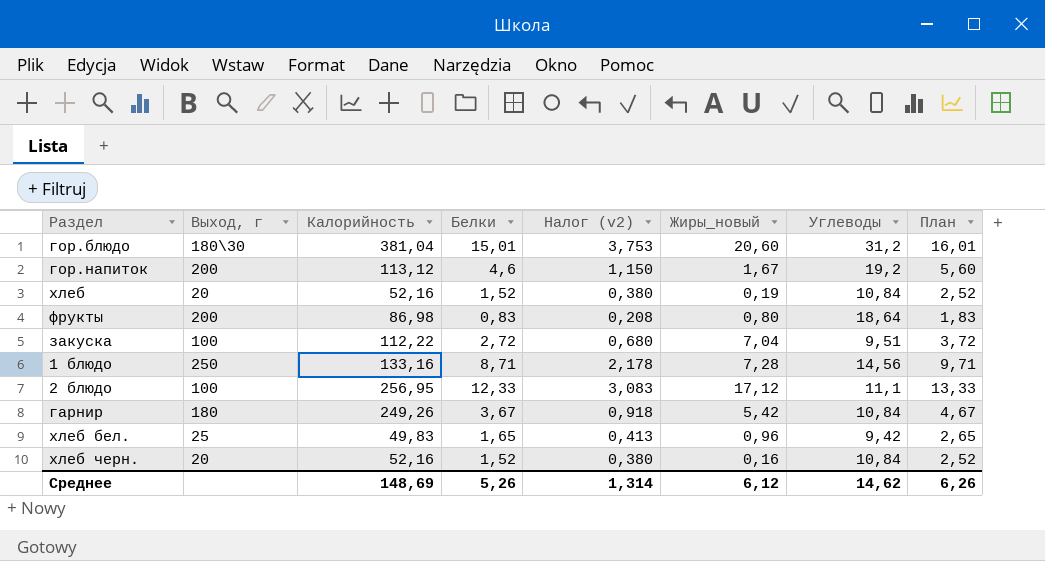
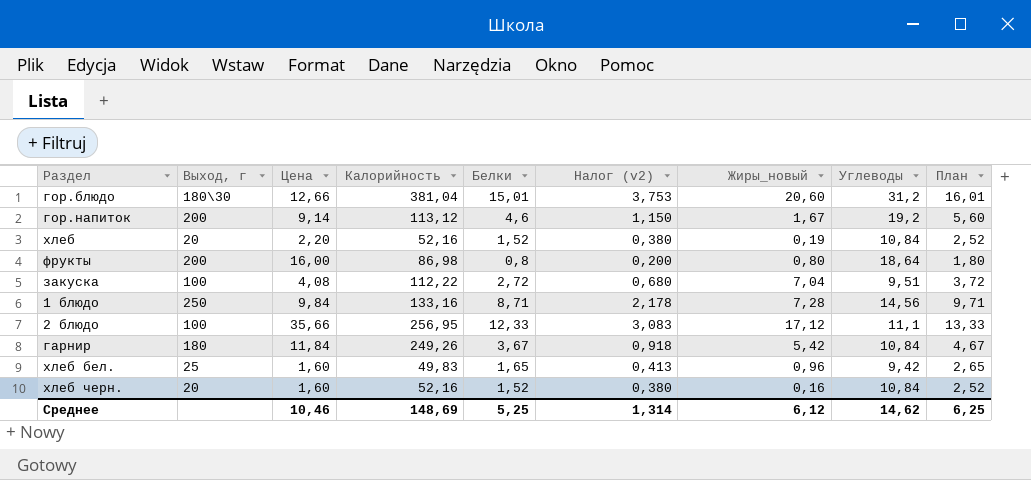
column Цена | position: none -> 3
фрукты | Белки: 0,83 -> 0,8
фрукты | Налог (v2): 0,208 -> 0,200
фрукты | План: 1,83 -> 1,80
Среднее | Белки: 5,26 -> 5,25
Среднее | План: 6,26 -> 6,25

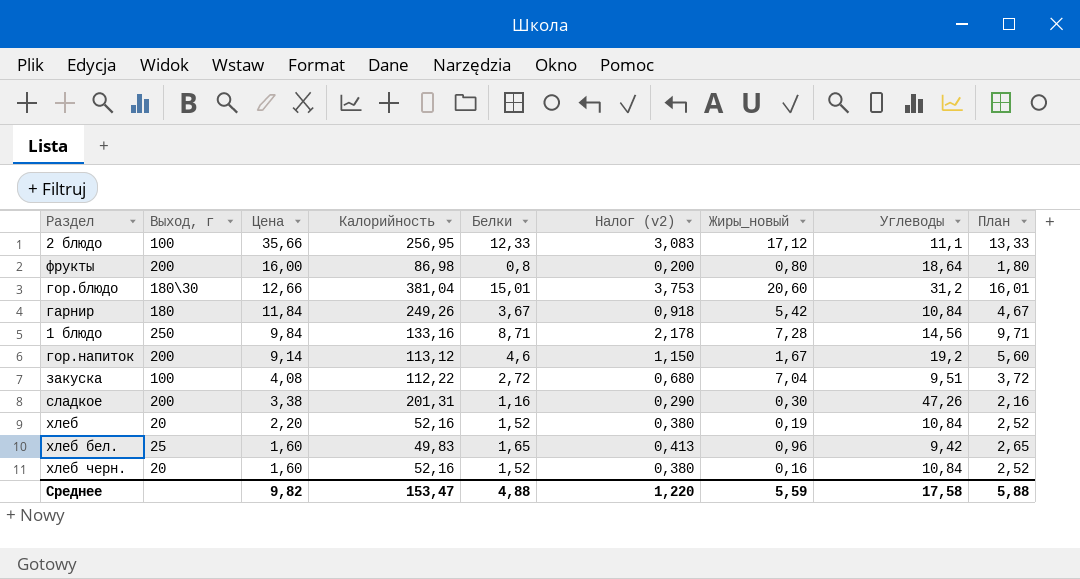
row order: none -> Цена descending
row сладкое: none -> 200 | 3,38 | 201,31 | 1,16 | 0,290 | 0,30 | 47,26 | 2,16
Среднее | Цена: 10,46 -> 9,82
Среднее | Калорийность: 148,69 -> 153,47
Среднее | Белки: 5,25 -> 4,88
Среднее | Налог (v2): 1,314 -> 1,220
Среднее | Жиры_новый: 6,12 -> 5,59
Среднее | Углеводы: 14,62 -> 17,58
Среднее | План: 6,25 -> 5,88

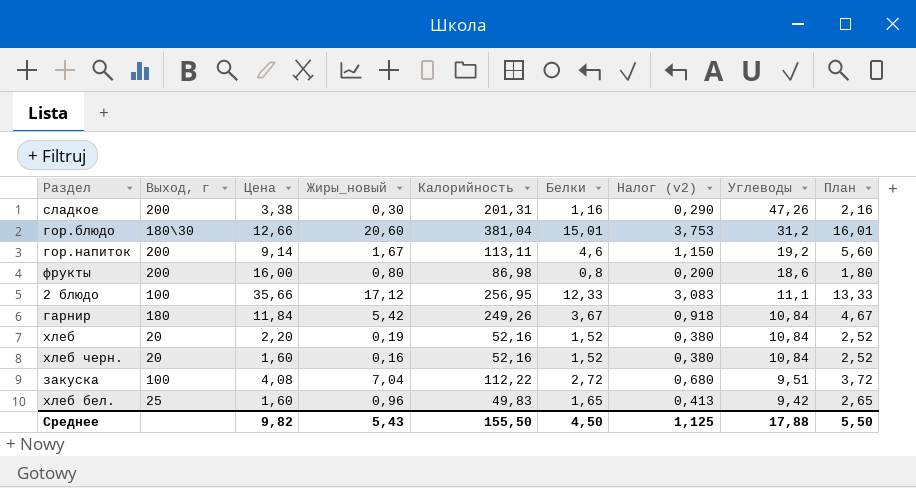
row order: Цена descending -> Углеводы descending
column Жиры_новый | position: 7 -> 4
row 1 блюдо: 250 | 9,84 | 133,16 | 8,71 | 2,178 | 7,28 | 14,56 | 9,71 -> none
гор.напиток | Калорийность: 113,12 -> 113,11
фрукты | Углеводы: 18,64 -> 18,6
Среднее | Жиры_новый: 5,59 -> 5,43
Среднее | Калорийность: 153,47 -> 155,50
Среднее | Белки: 4,88 -> 4,50
Среднее | Налог (v2): 1,220 -> 1,125
Среднее | Углеводы: 17,58 -> 17,88
Среднее | План: 5,88 -> 5,50

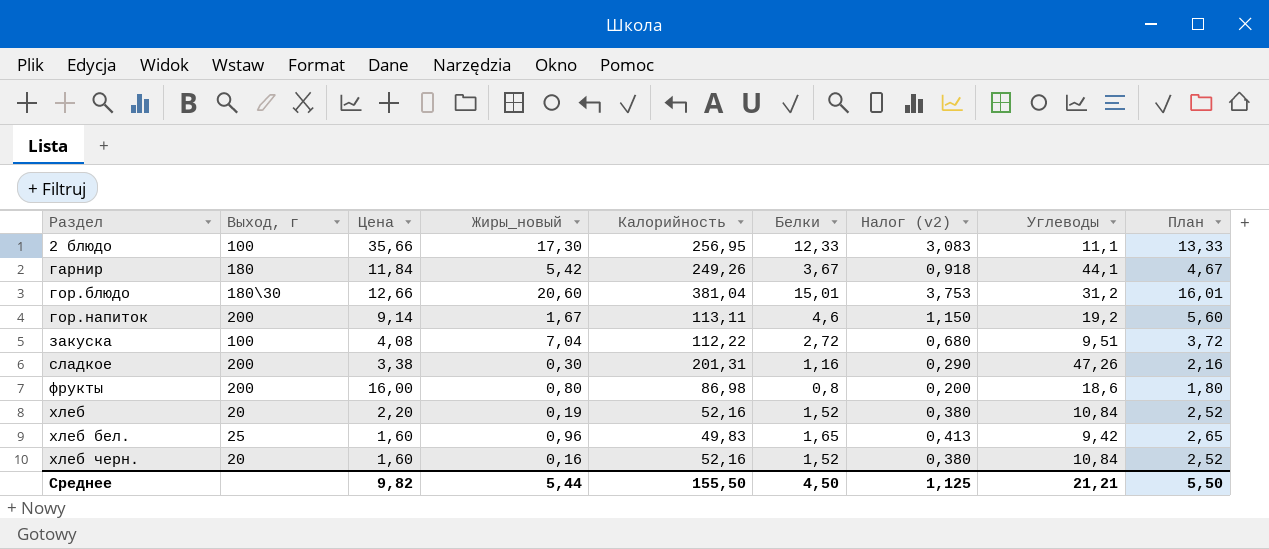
row order: Углеводы descending -> Раздел ascending
2 блюдо | Жиры_новый: 17,12 -> 17,30
гарнир | Углеводы: 10,84 -> 44,1
Среднее | Жиры_новый: 5,43 -> 5,44
Среднее | Углеводы: 17,88 -> 21,21

